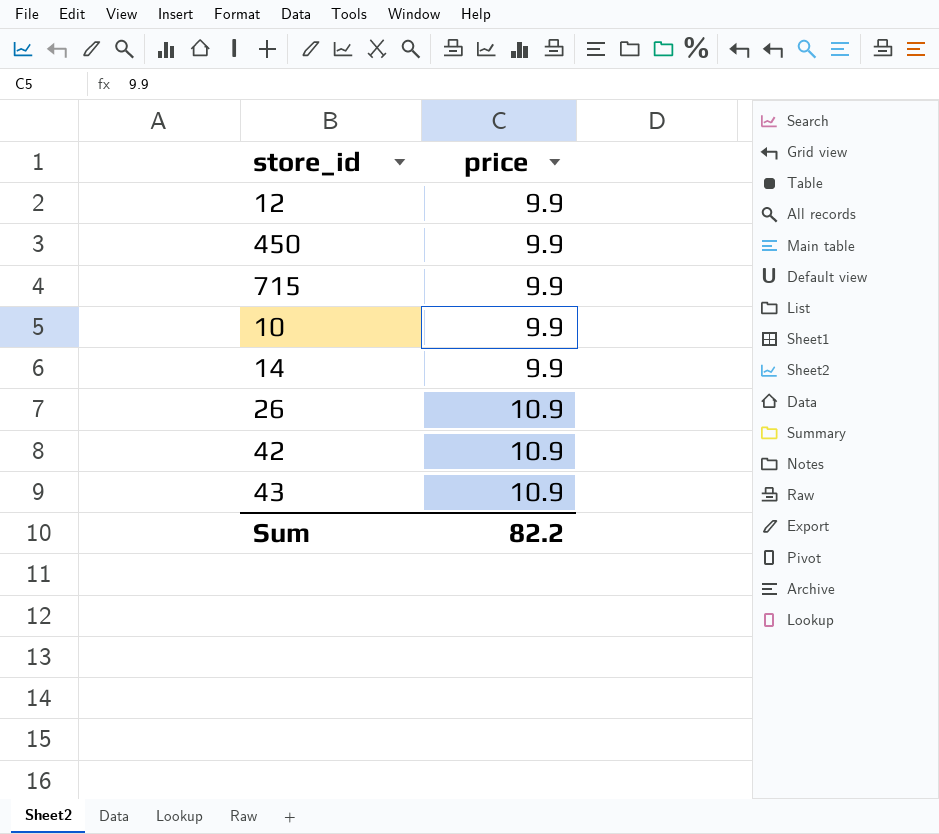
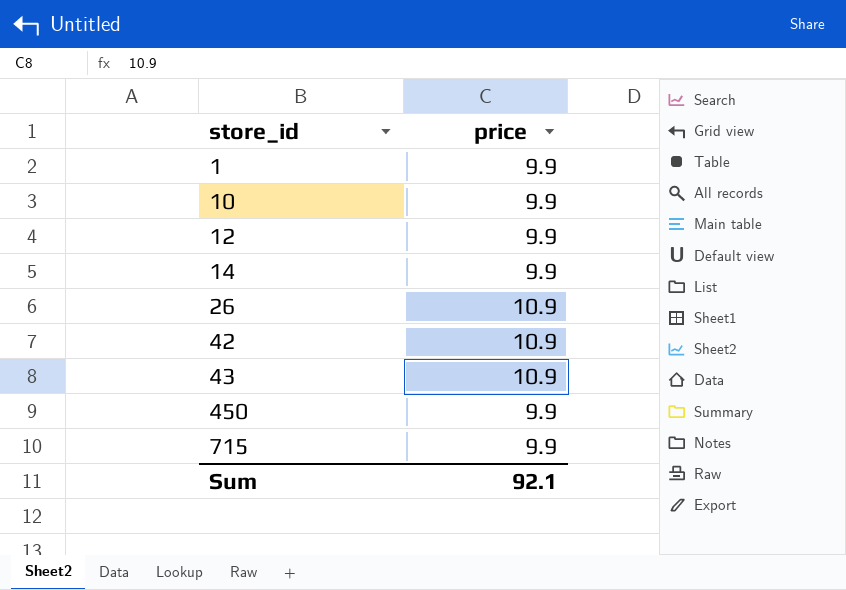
row order: price ascending -> store_id ascending
row 1: none -> 9.9
Sum | price: 82.2 -> 92.1

